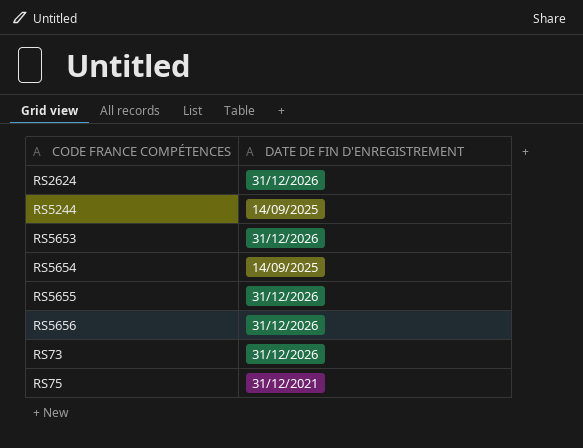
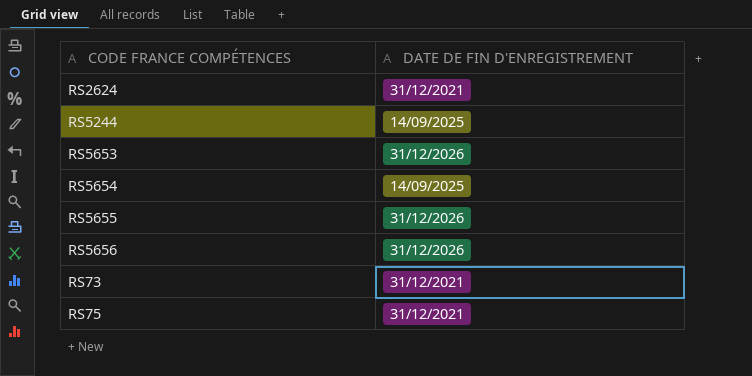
RS2624 | DATE DE FIN D'ENREGISTREMENT: 31/12/2026 -> 31/12/2021
RS73 | DATE DE FIN D'ENREGISTREMENT: 31/12/2026 -> 31/12/2021

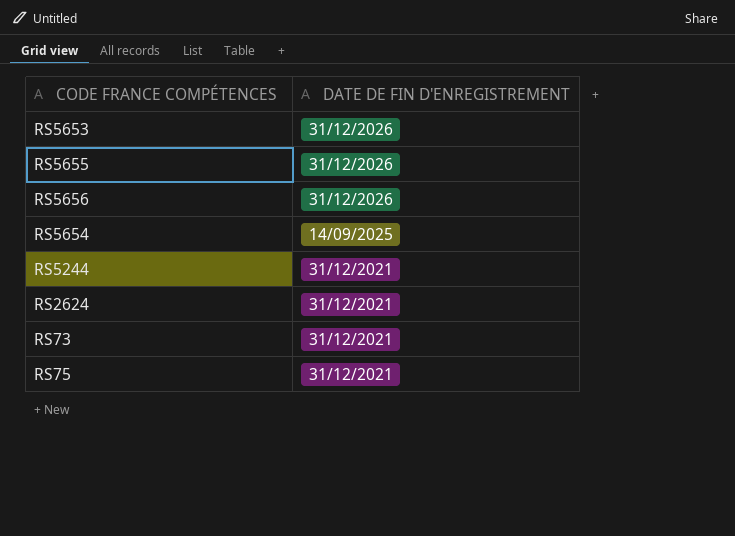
row order: none -> DATE DE FIN D'ENREGISTREMENT descending
RS5244 | DATE DE FIN D'ENREGISTREMENT: 14/09/2025 -> 31/12/2021

